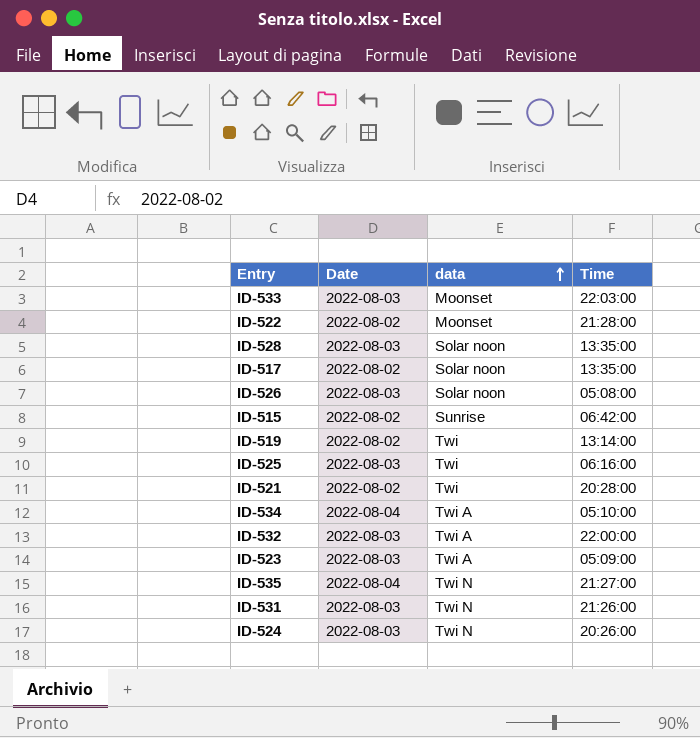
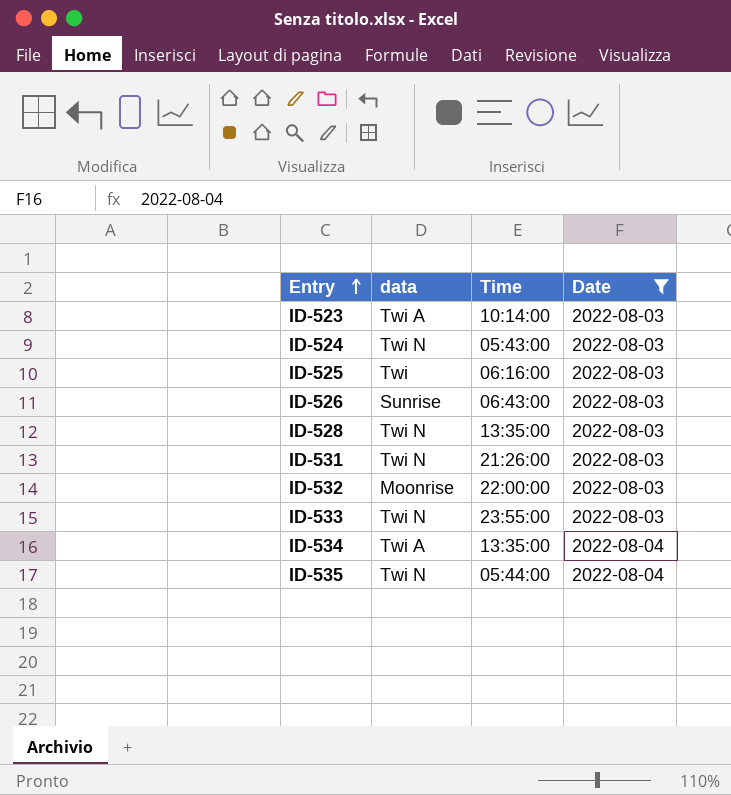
filter: none -> Date != 2022-08-02
row order: data ascending -> Entry ascending
column Date | position: 2 -> 4
ID-523 | Time: 05:09:00 -> 10:14:00
ID-524 | Time: 20:26:00 -> 05:43:00
ID-526 | data: Solar noon -> Sunrise
ID-526 | Time: 05:08:00 -> 06:43:00
ID-528 | data: Solar noon -> Twi N
ID-532 | data: Twi A -> Moonrise
ID-533 | data: Moonset -> Twi N
ID-533 | Time: 22:03:00 -> 23:55:00
ID-534 | Time: 05:10:00 -> 13:35:00
ID-535 | Time: 21:27:00 -> 05:44:00

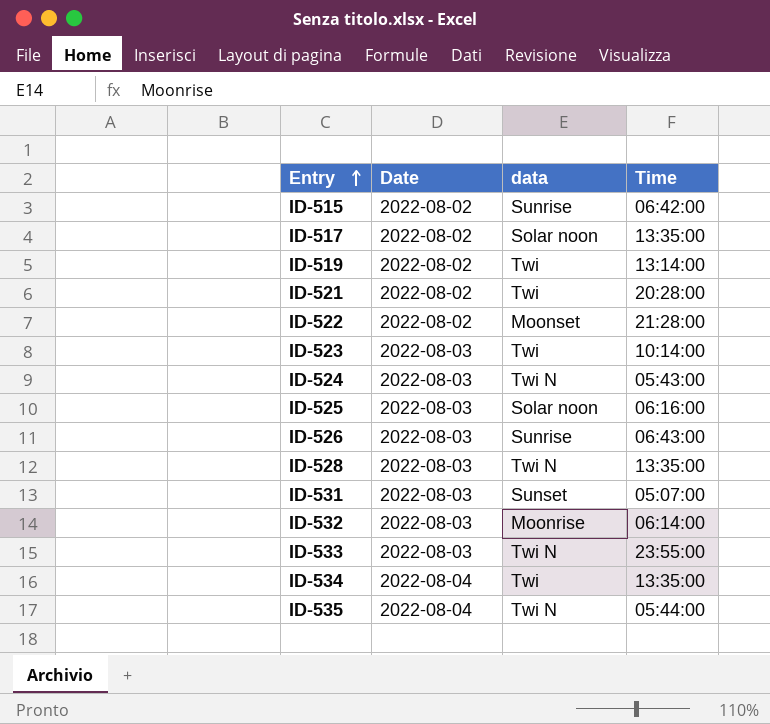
filter: Date != 2022-08-02 -> none
column Date | position: 4 -> 2
ID-523 | data: Twi A -> Twi
ID-525 | data: Twi -> Solar noon
ID-531 | data: Twi N -> Sunset
ID-531 | Time: 21:26:00 -> 05:07:00
ID-532 | Time: 22:00:00 -> 06:14:00
ID-534 | data: Twi A -> Twi

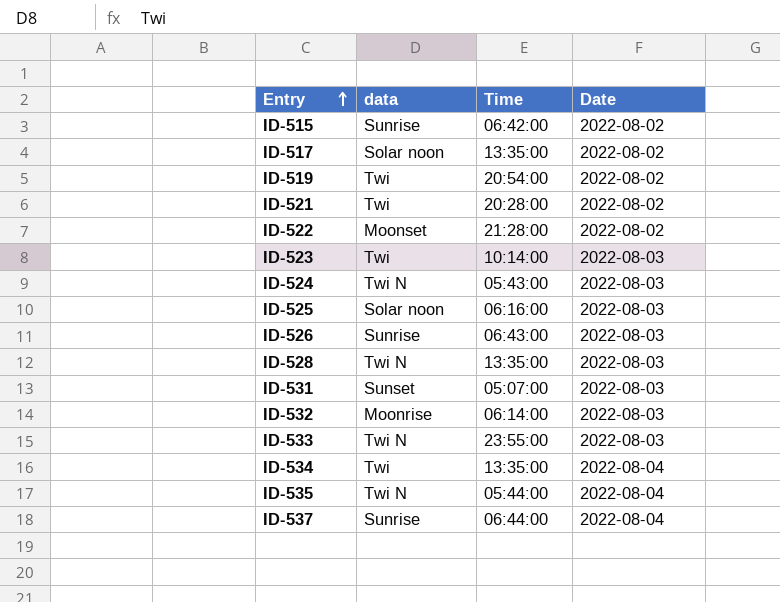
column Date | position: 2 -> 4
ID-519 | Time: 13:14:00 -> 20:54:00
row ID-537: none -> Sunrise | 06:44:00 | 2022-08-04

